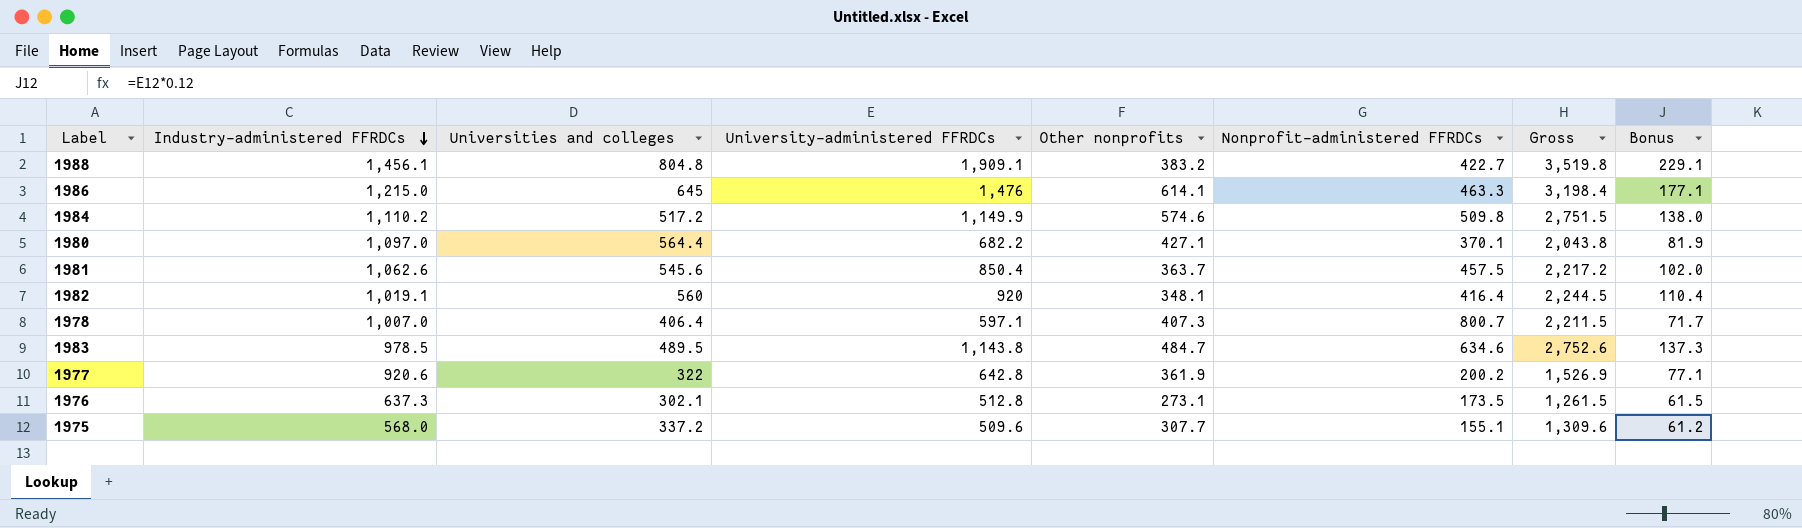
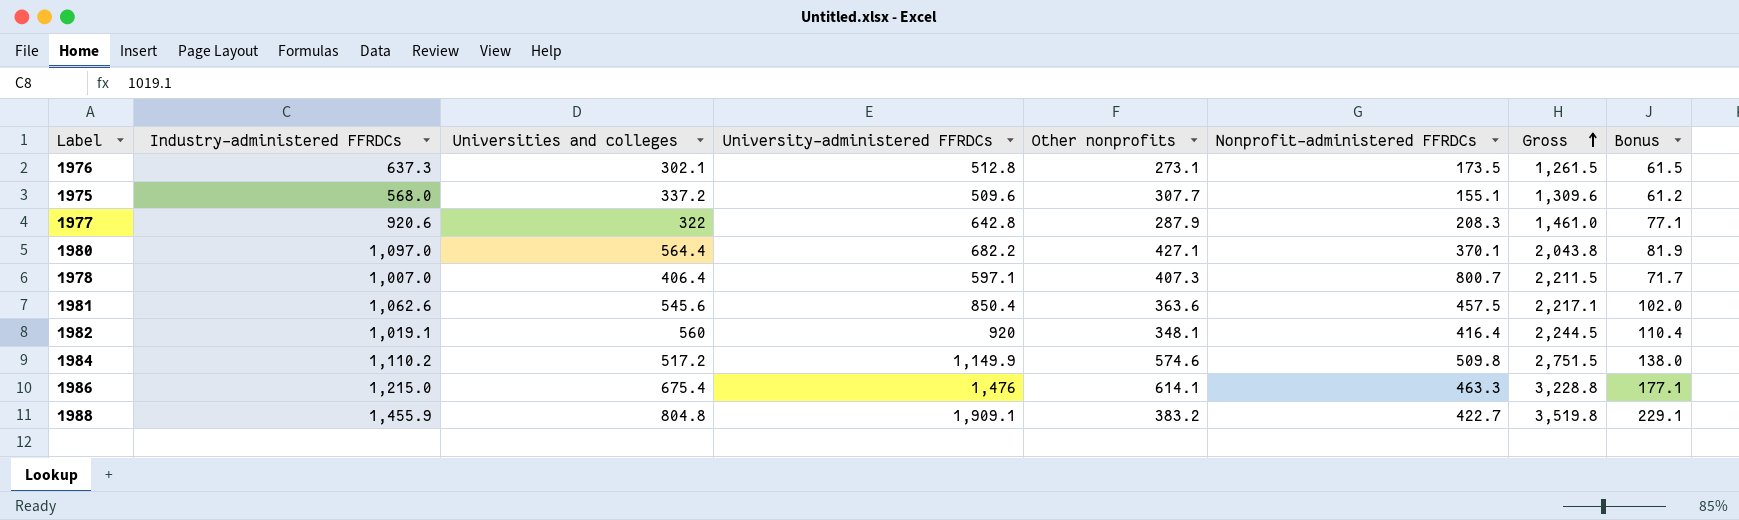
row order: Industry-administered FFRDCs descending -> Gross ascending
row 1983: 978.5 | 489.5 | 1,143.8 | 484.7 | 634.6 | 2,752.6 | 137.3 -> none
1977 | Other nonprofits: 361.9 -> 287.9
1977 | Nonprofit-administered FFRDCs: 200.2 -> 208.3
1977 | Gross: 1,526.9 -> 1,461.0
1981 | Other nonprofits: 363.7 -> 363.6
1981 | Gross: 2,217.2 -> 2,217.1
1986 | Universities and colleges: 645 -> 675.4
1986 | Gross: 3,198.4 -> 3,228.8
1988 | Industry-administered FFRDCs: 1,456.1 -> 1,455.9

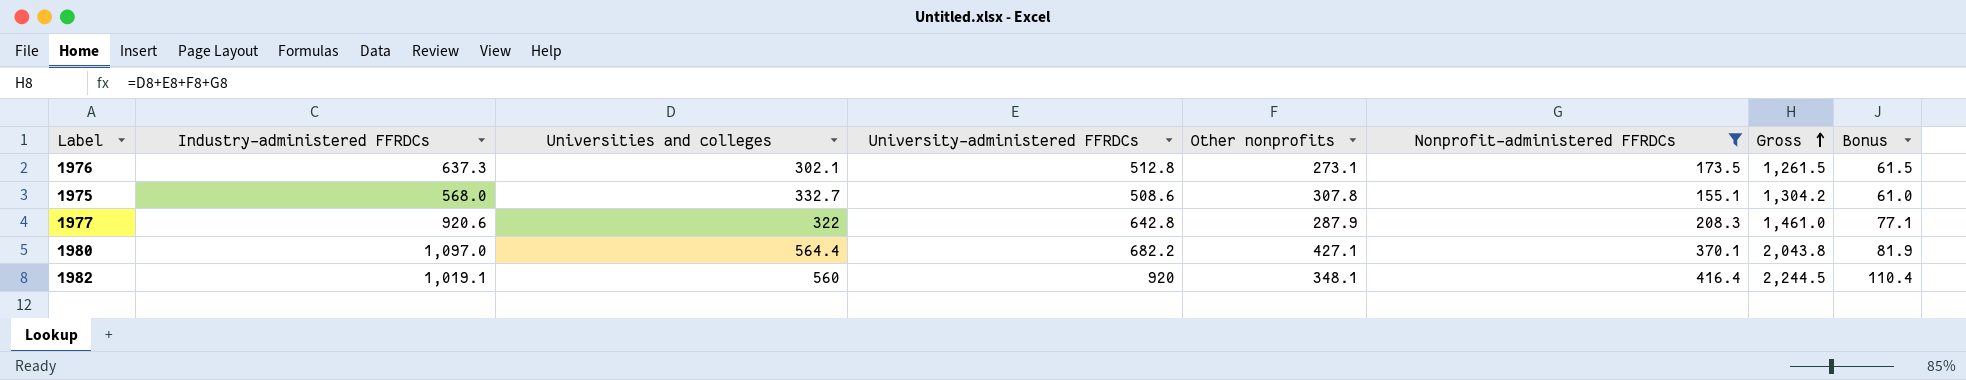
filter: none -> Nonprofit-administered FFRDCs <= 416.4
1975 | Universities and colleges: 337.2 -> 332.7
1975 | University-administered FFRDCs: 509.6 -> 508.6
1975 | Other nonprofits: 307.7 -> 307.8
1975 | Gross: 1,309.6 -> 1,304.2
1975 | Bonus: 61.2 -> 61.0

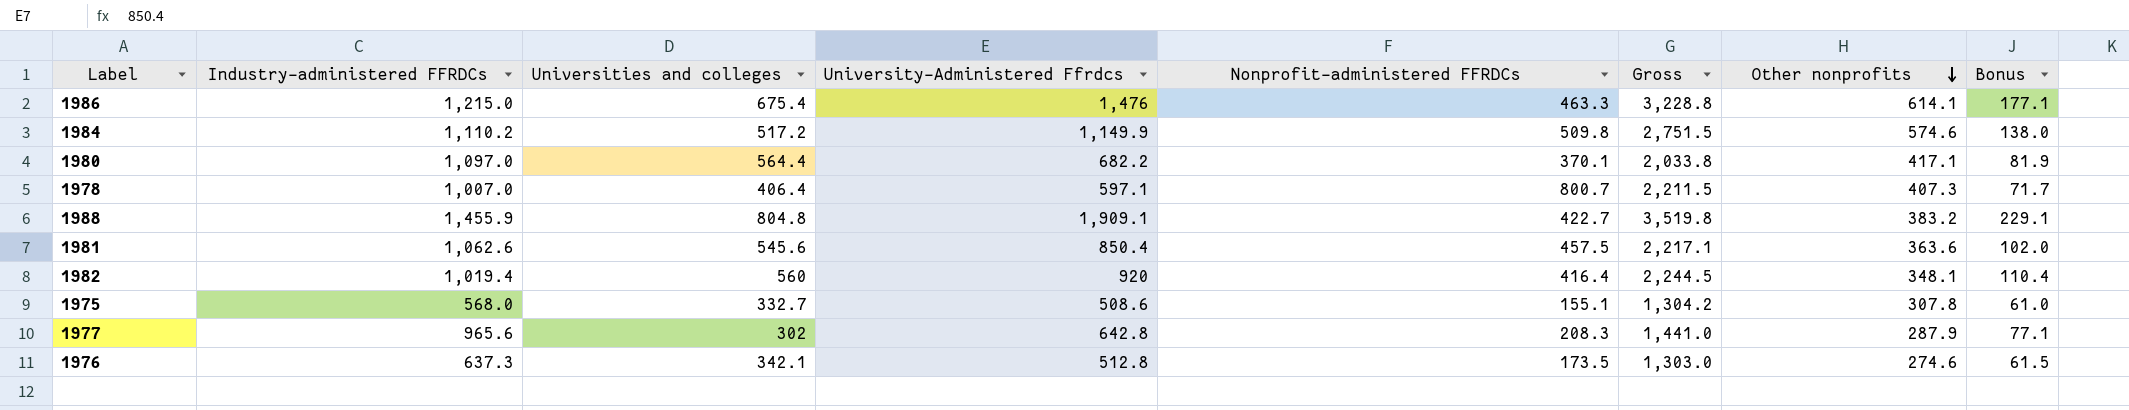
filter: Nonprofit-administered FFRDCs <= 416.4 -> none
row order: Gross ascending -> Other nonprofits descending
column name: University-administered FFRDCs -> University-Administered Ffrdcs
column Other nonprofits | position: 5 -> 7
1980 | Gross: 2,043.8 -> 2,033.8
1980 | Other nonprofits: 427.1 -> 417.1
1982 | Industry-administered FFRDCs: 1,019.1 -> 1,019.4
1977 | Industry-administered FFRDCs: 920.6 -> 965.6
1977 | Universities and colleges: 322 -> 302
1977 | Gross: 1,461.0 -> 1,441.0
1976 | Universities and colleges: 302.1 -> 342.1
1976 | Gross: 1,261.5 -> 1,303.0
1976 | Other nonprofits: 273.1 -> 274.6

